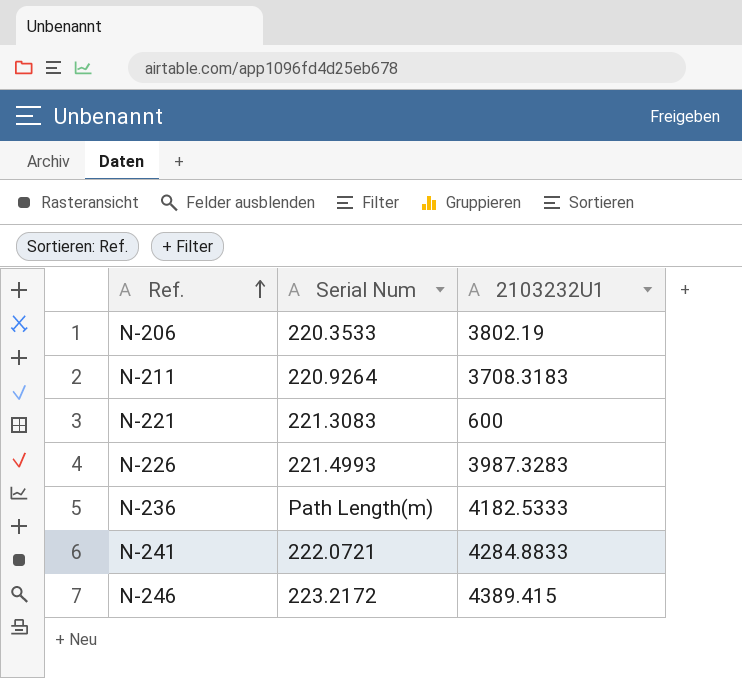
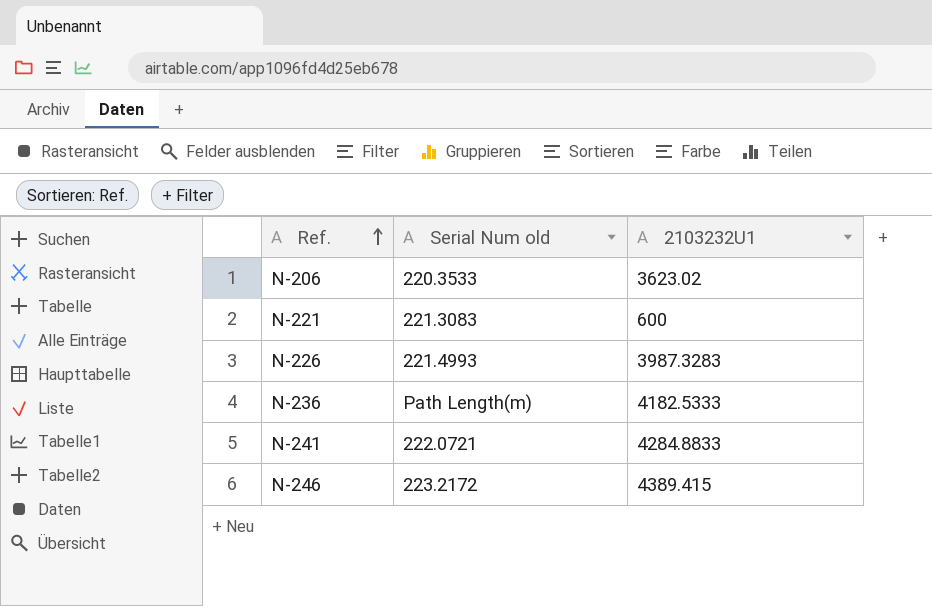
column name: Serial Num -> Serial Num old
row N-211: 220.9264 | 3708.3183 -> none
N-206 | 2103232U1: 3802.19 -> 3623.02

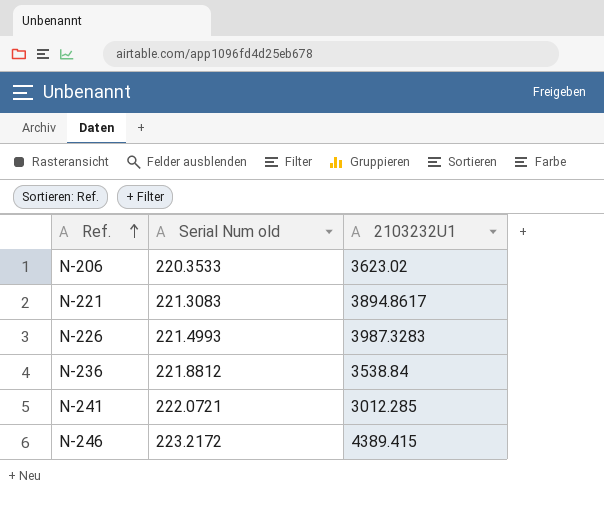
N-221 | 2103232U1: 600 -> 3894.8617
N-236 | Serial Num old: Path Length(m) -> 221.8812
N-236 | 2103232U1: 4182.5333 -> 3538.84
N-241 | 2103232U1: 4284.8833 -> 3012.285

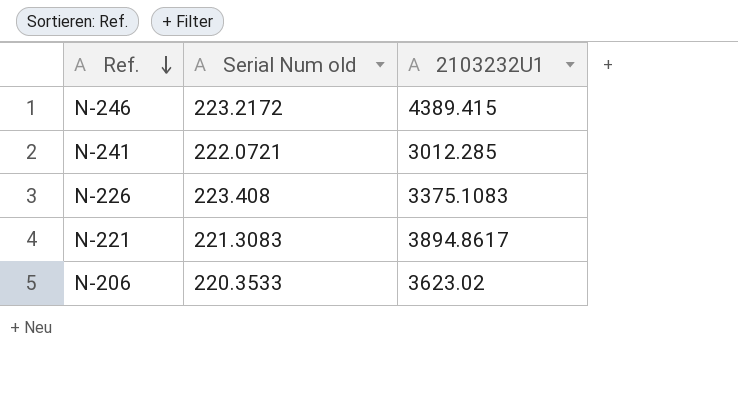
row order: Ref. ascending -> Ref. descending
row N-236: 221.8812 | 3538.84 -> none
N-226 | Serial Num old: 221.4993 -> 223.408
N-226 | 2103232U1: 3987.3283 -> 3375.1083

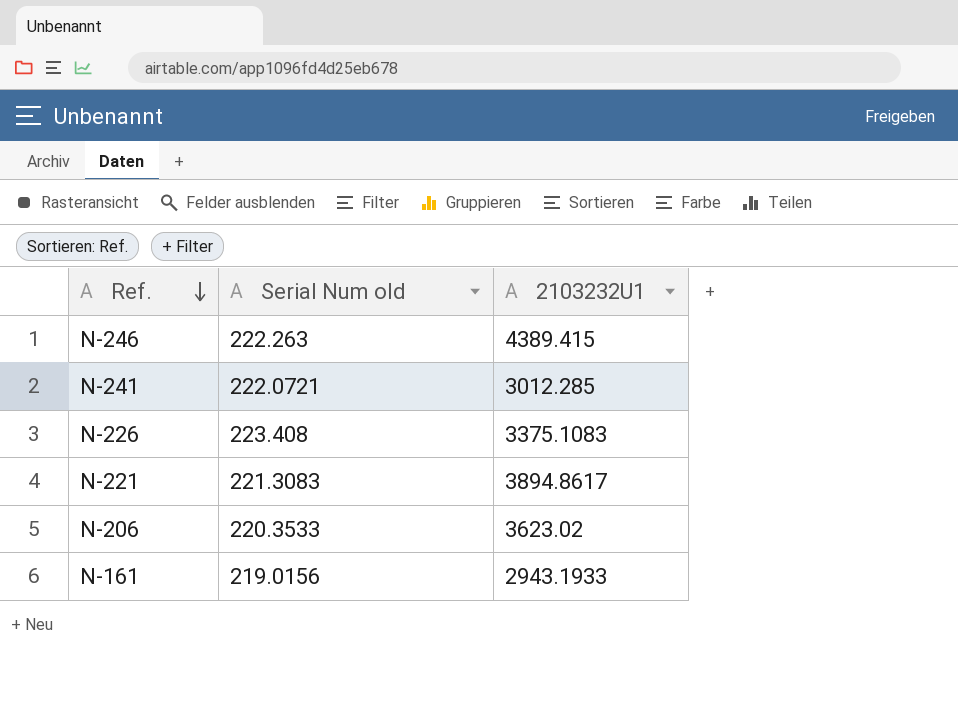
N-246 | Serial Num old: 223.2172 -> 222.263
row N-161: none -> 219.0156 | 2943.1933

